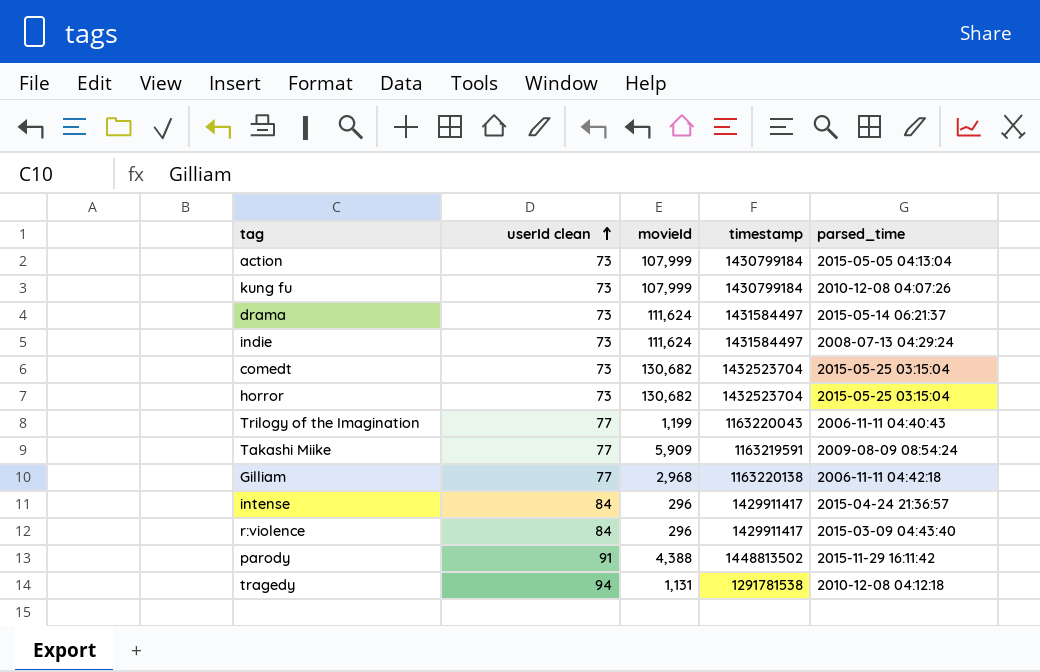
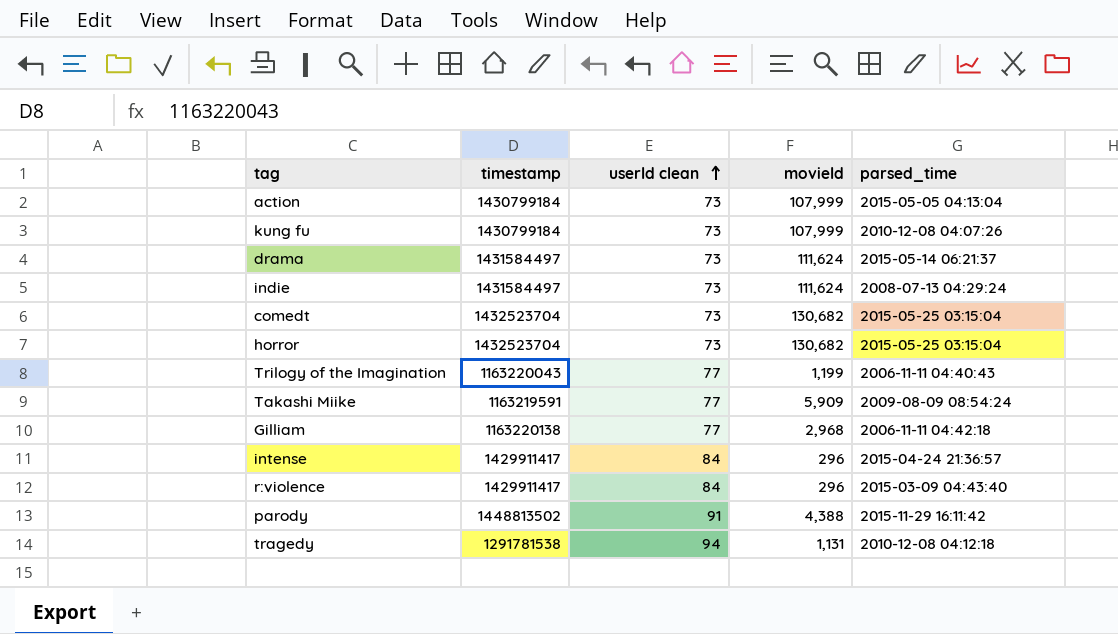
column timestamp | position: 4 -> 2

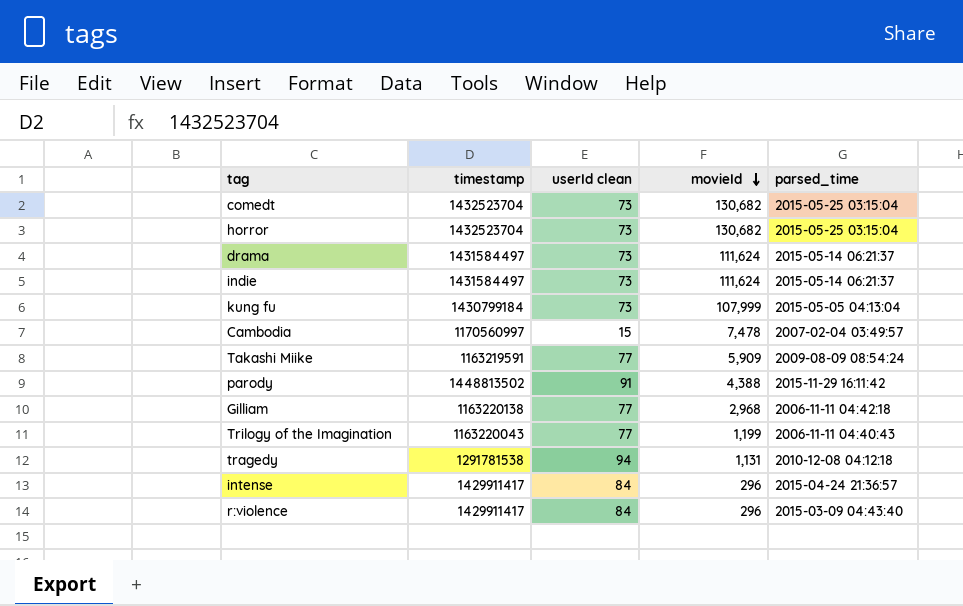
row order: userId clean ascending -> movieId descending
row action: 1430799184 | 73 | 107,999 | 2015-05-05 04:13:04 -> none
indie | parsed_time: 2008-07-13 04:29:24 -> 2015-05-14 06:21:37
kung fu | parsed_time: 2010-12-08 04:07:26 -> 2015-05-05 04:13:04
row Cambodia: none -> 1170560997 | 15 | 7,478 | 2007-02-04 03:49:57

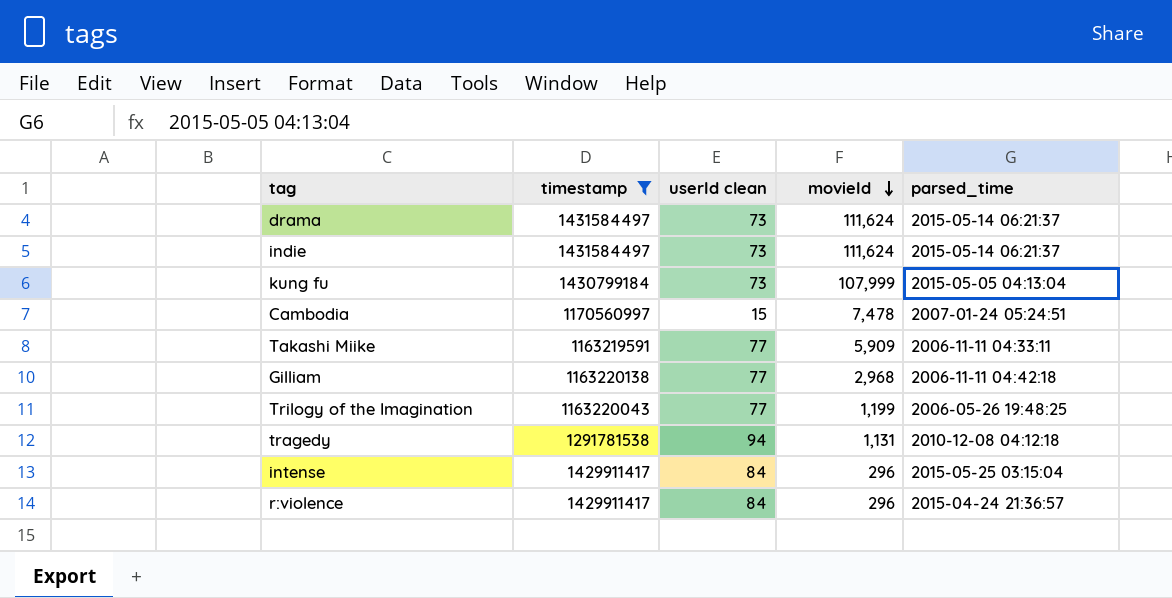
filter: none -> timestamp <= 1431584497
Cambodia | parsed_time: 2007-02-04 03:49:57 -> 2007-01-24 05:24:51
Takashi Miike | parsed_time: 2009-08-09 08:54:24 -> 2006-11-11 04:33:11
Trilogy of the Imagination | parsed_time: 2006-11-11 04:40:43 -> 2006-05-26 19:48:25
intense | parsed_time: 2015-04-24 21:36:57 -> 2015-05-25 03:15:04
r:violence | parsed_time: 2015-03-09 04:43:40 -> 2015-04-24 21:36:57

